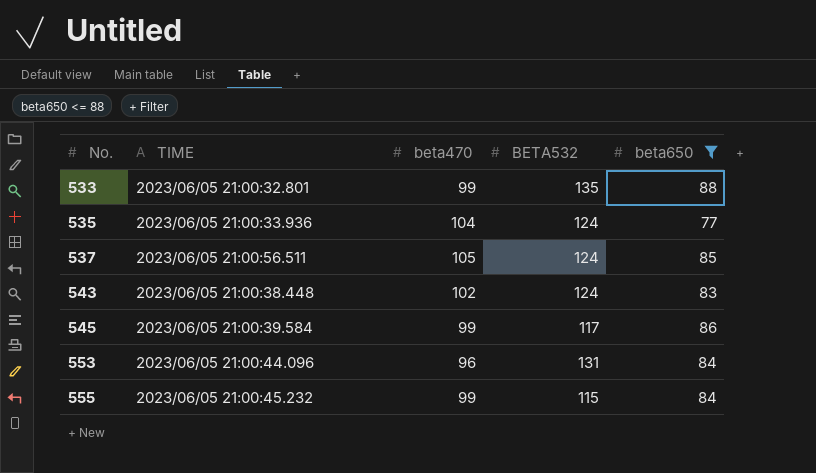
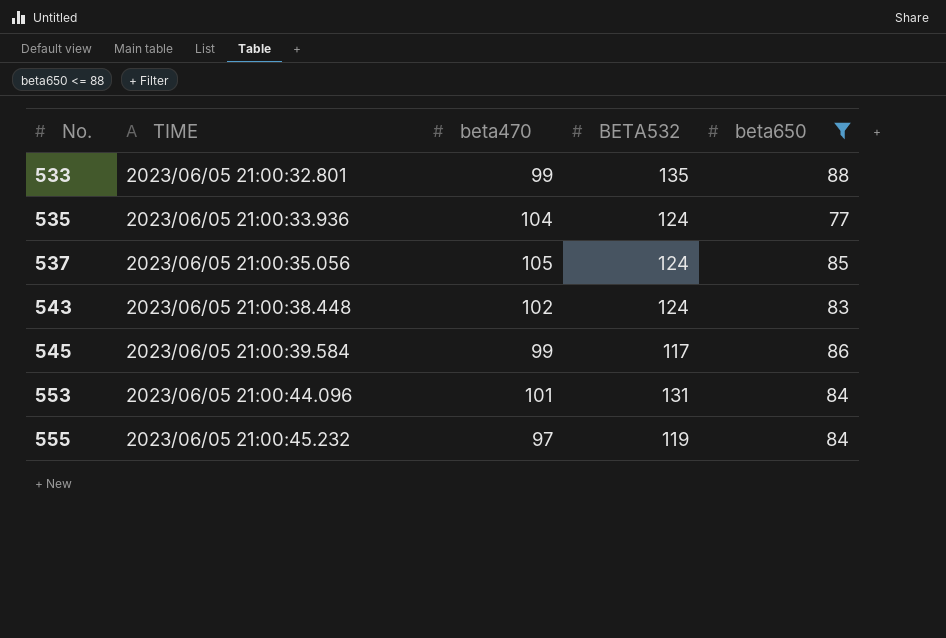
537 | TIME: 2023/06/05 21:00:56.511 -> 2023/06/05 21:00:35.056
553 | beta470: 96 -> 101
555 | beta470: 99 -> 97
555 | BETA532: 115 -> 119

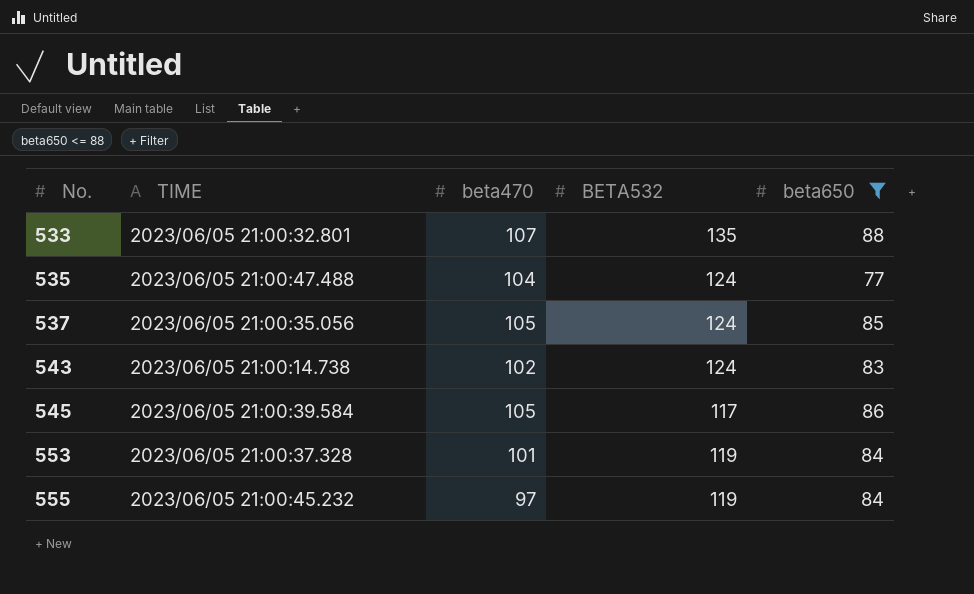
533 | beta470: 99 -> 107
535 | TIME: 2023/06/05 21:00:33.936 -> 2023/06/05 21:00:47.488
543 | TIME: 2023/06/05 21:00:38.448 -> 2023/06/05 21:00:14.738
545 | beta470: 99 -> 105
553 | TIME: 2023/06/05 21:00:44.096 -> 2023/06/05 21:00:37.328
553 | BETA532: 131 -> 119

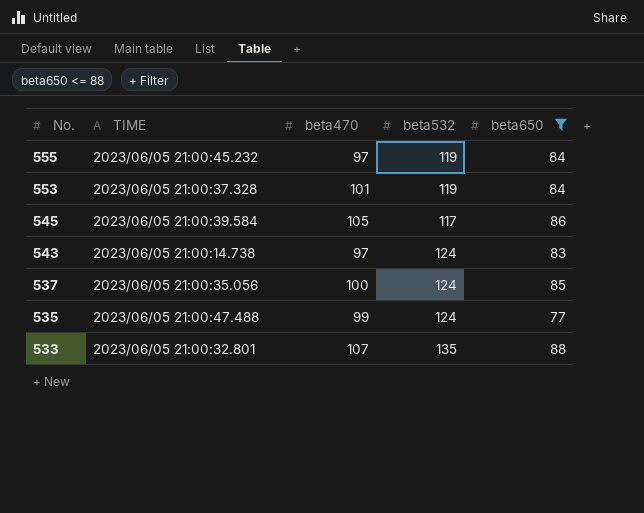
row order: No. ascending -> No. descending
column name: BETA532 -> beta532
543 | beta470: 102 -> 97
537 | beta470: 105 -> 100
535 | beta470: 104 -> 99

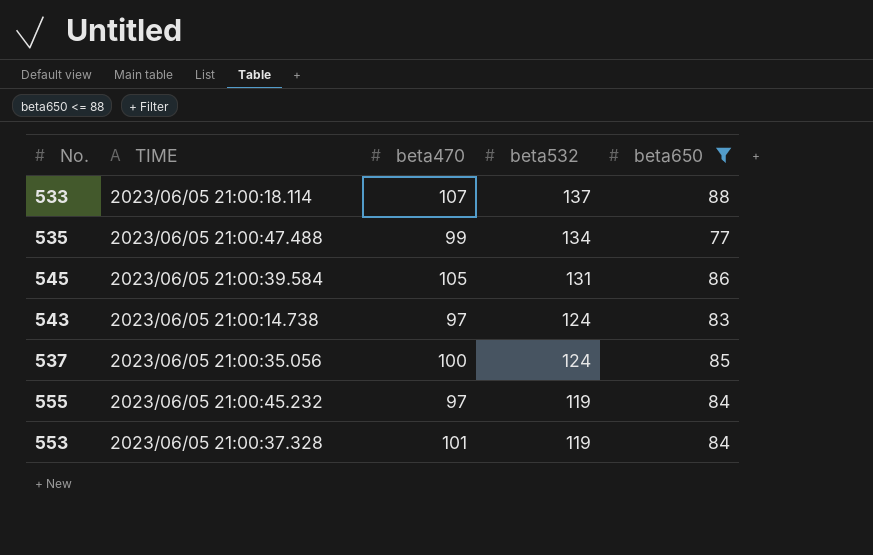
row order: No. descending -> beta532 descending
533 | TIME: 2023/06/05 21:00:32.801 -> 2023/06/05 21:00:18.114
533 | beta532: 135 -> 137
535 | beta532: 124 -> 134
545 | beta532: 117 -> 131

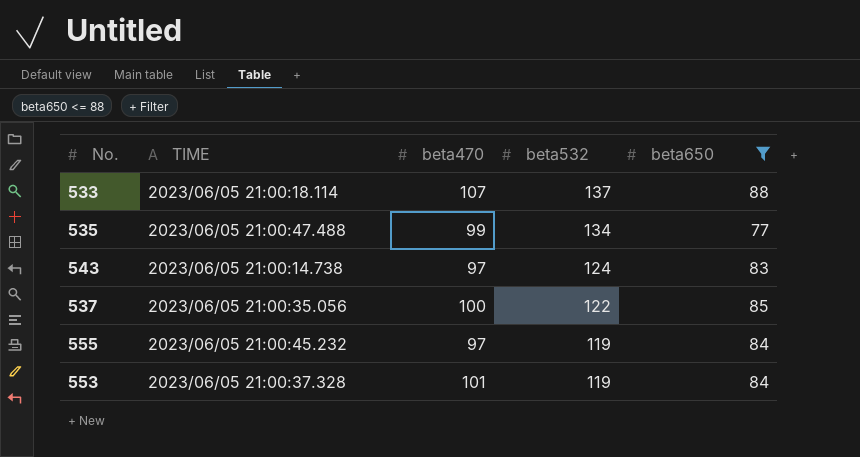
row 545: 2023/06/05 21:00:39.584 | 105 | 131 | 86 -> none
537 | beta532: 124 -> 122

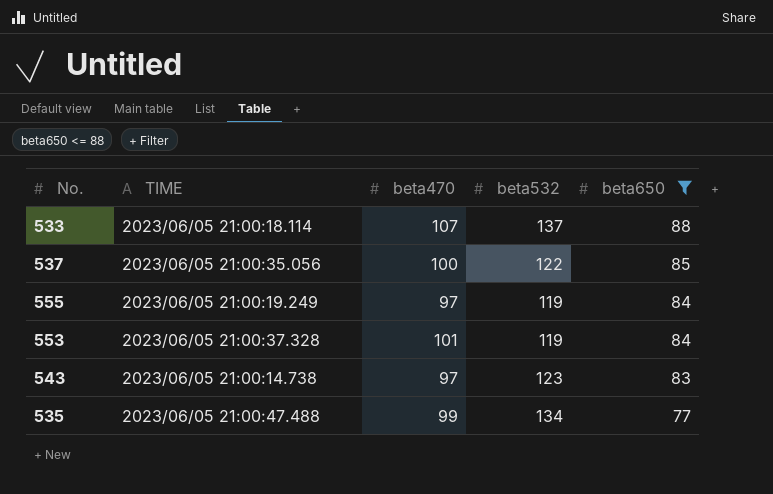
row order: beta532 descending -> beta650 descending
555 | TIME: 2023/06/05 21:00:45.232 -> 2023/06/05 21:00:19.249
543 | beta532: 124 -> 123

